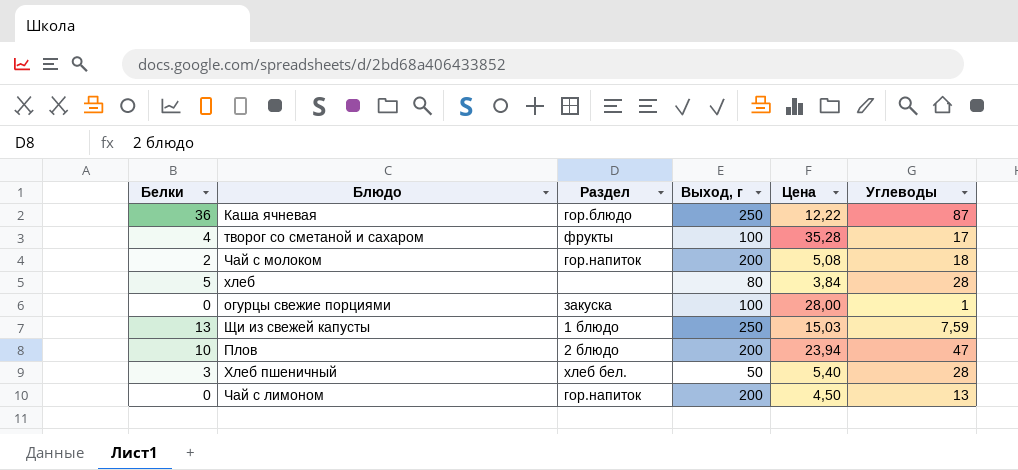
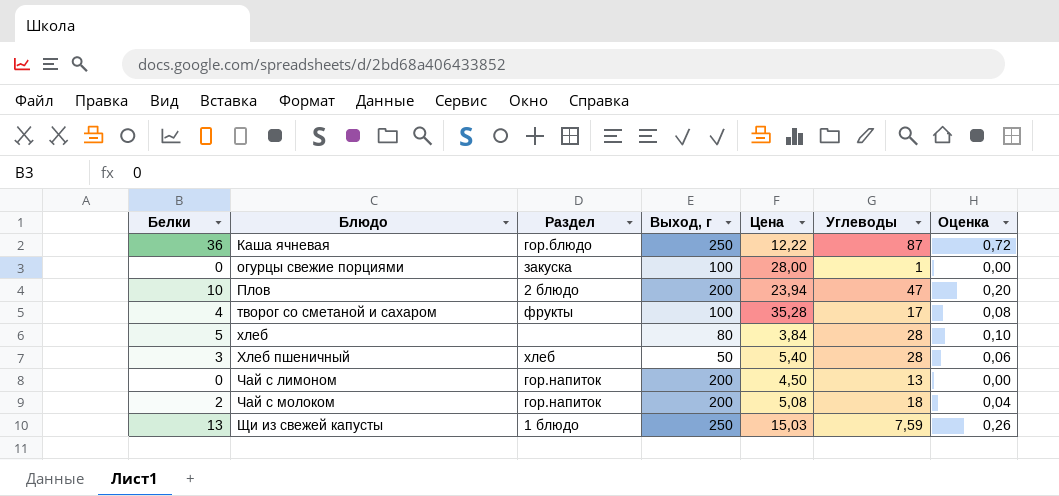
row order: none -> Блюдо ascending
column Оценка | formula: none -> [Белки] * 0,02
Хлеб пшеничный | Раздел: хлеб бел. -> хлеб

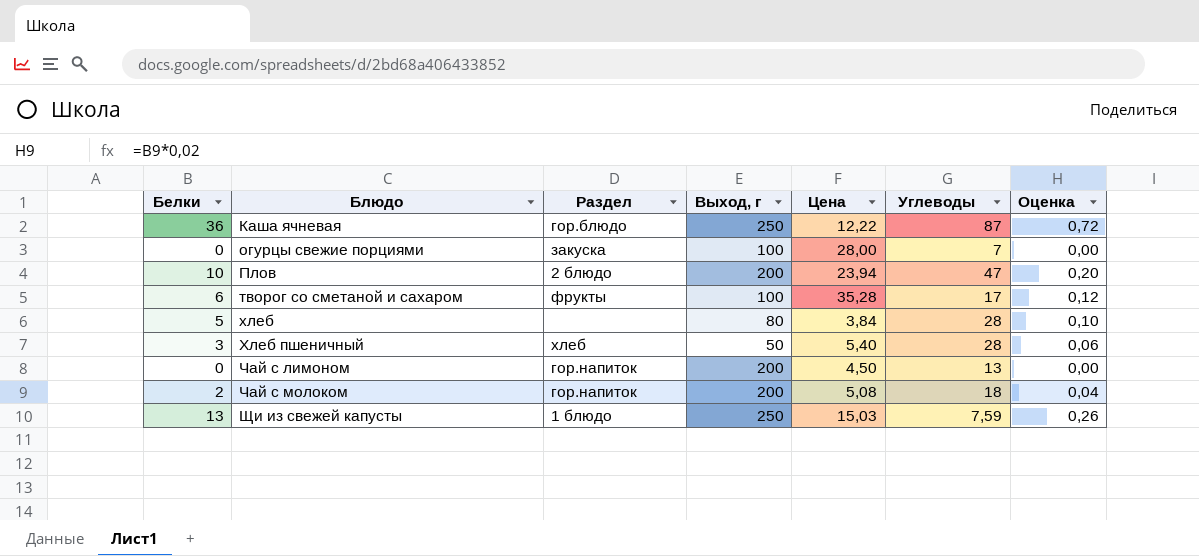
огурцы свежие порциями | Углеводы: 1 -> 7
творог со сметаной и сахаром | Белки: 4 -> 6
творог со сметаной и сахаром | Оценка: 0,08 -> 0,12

